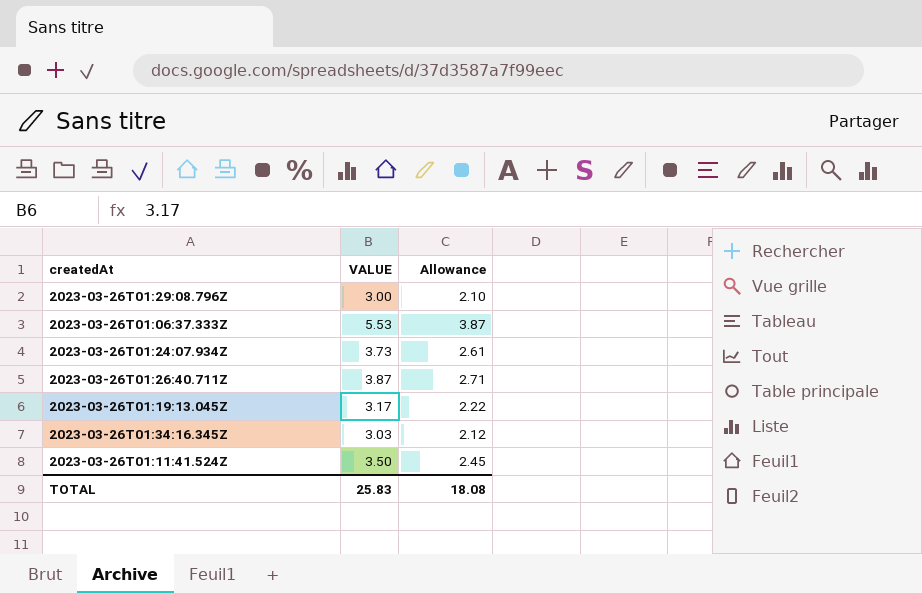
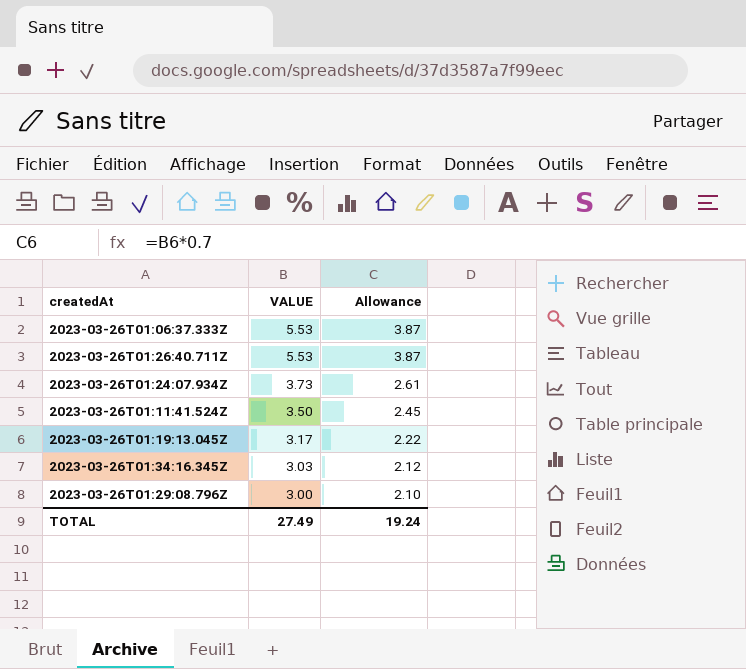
row order: none -> VALUE descending
2023-03-26T01:26:40.711Z | VALUE: 3.87 -> 5.53
2023-03-26T01:26:40.711Z | Allowance: 2.71 -> 3.87
TOTAL | VALUE: 25.83 -> 27.49
TOTAL | Allowance: 18.08 -> 19.24

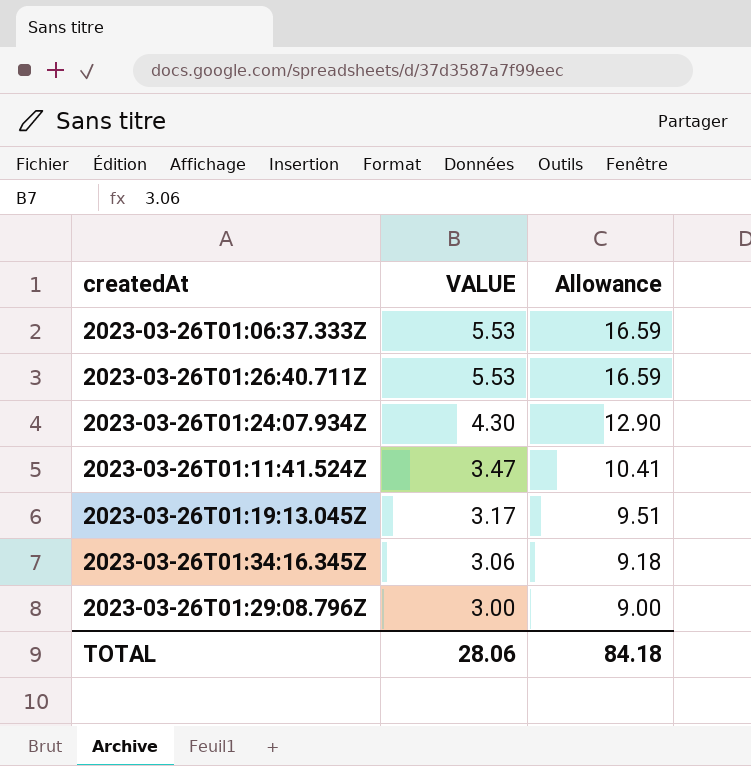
column Allowance | formula: [VALUE] * 0.7 -> [VALUE] * 3
2023-03-26T01:24:07.934Z | VALUE: 3.73 -> 4.30
2023-03-26T01:11:41.524Z | VALUE: 3.50 -> 3.47
2023-03-26T01:34:16.345Z | VALUE: 3.03 -> 3.06
TOTAL | VALUE: 27.49 -> 28.06
TOTAL | Allowance: 19.24 -> 84.18

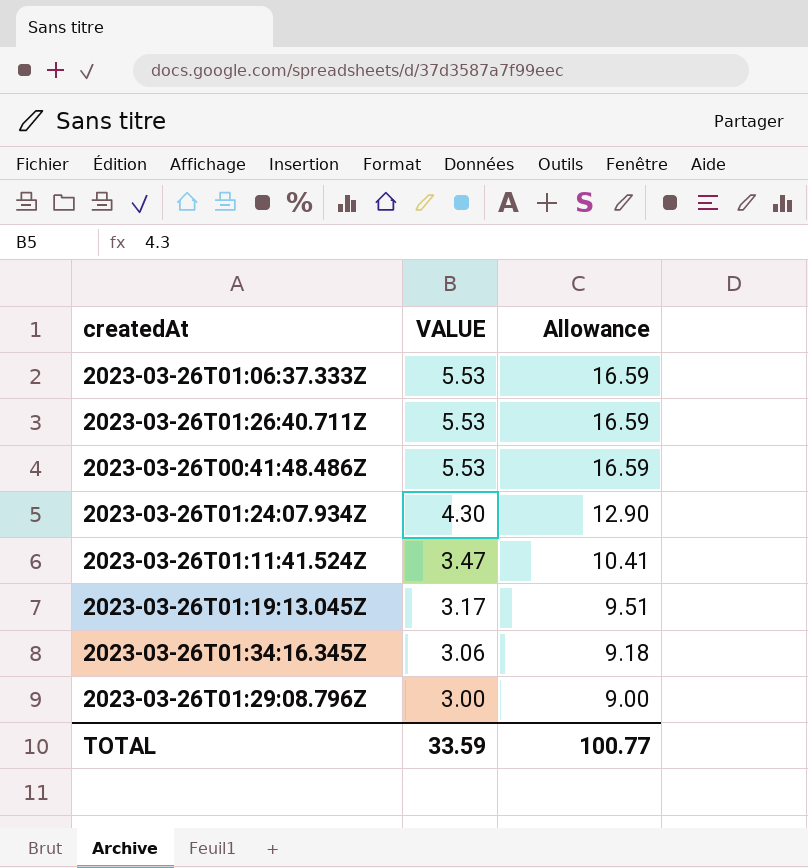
row 2023-03-26T00:41:48.486Z: none -> 5.53 | 16.59
TOTAL | VALUE: 28.06 -> 33.59
TOTAL | Allowance: 84.18 -> 100.77

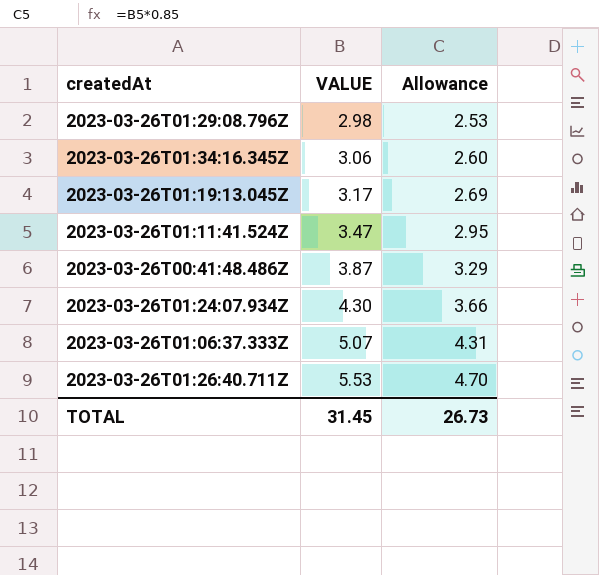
row order: VALUE descending -> VALUE ascending
column Allowance | formula: [VALUE] * 3 -> [VALUE] * 0.85
2023-03-26T01:29:08.796Z | VALUE: 3.00 -> 2.98
2023-03-26T00:41:48.486Z | VALUE: 5.53 -> 3.87
2023-03-26T01:06:37.333Z | VALUE: 5.53 -> 5.07
TOTAL | VALUE: 33.59 -> 31.45
TOTAL | Allowance: 100.77 -> 26.73

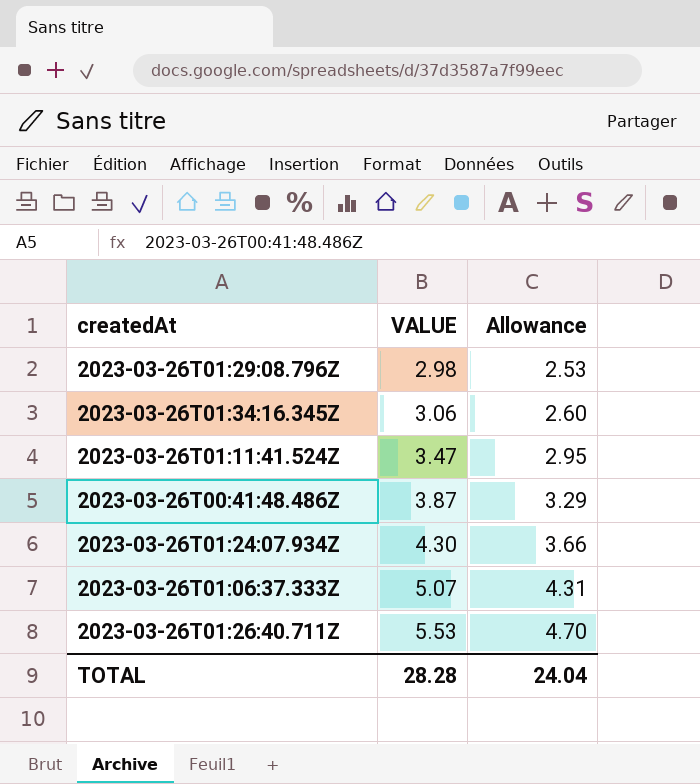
row 2023-03-26T01:19:13.045Z: 3.17 | 2.69 -> none
TOTAL | VALUE: 31.45 -> 28.28
TOTAL | Allowance: 26.73 -> 24.04

